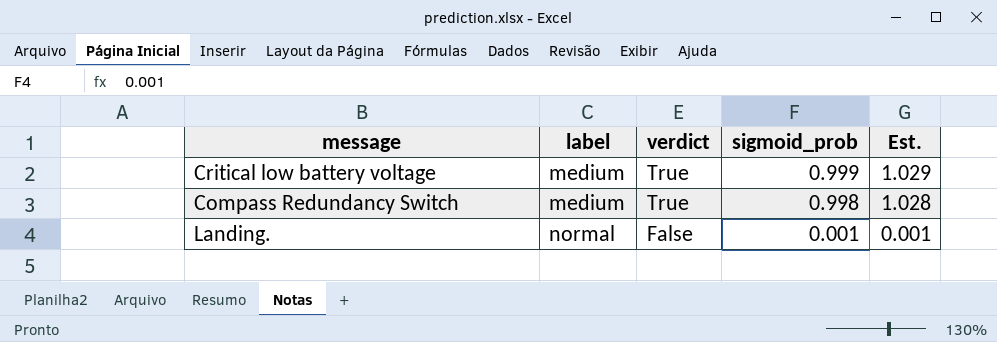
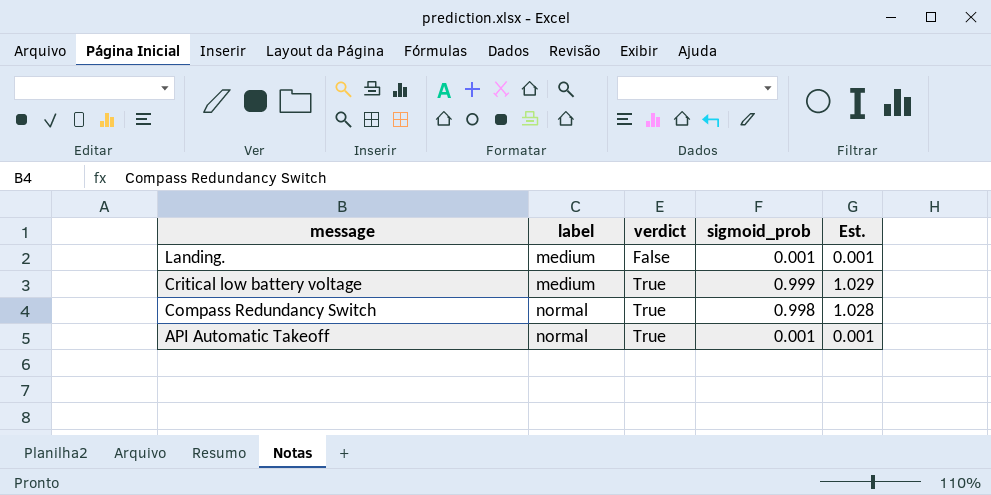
row order: label ascending -> message descending
Landing. | label: normal -> medium
Compass Redundancy Switch | label: medium -> normal
row API Automatic Takeoff: none -> normal | True | 0.001 | 0.001

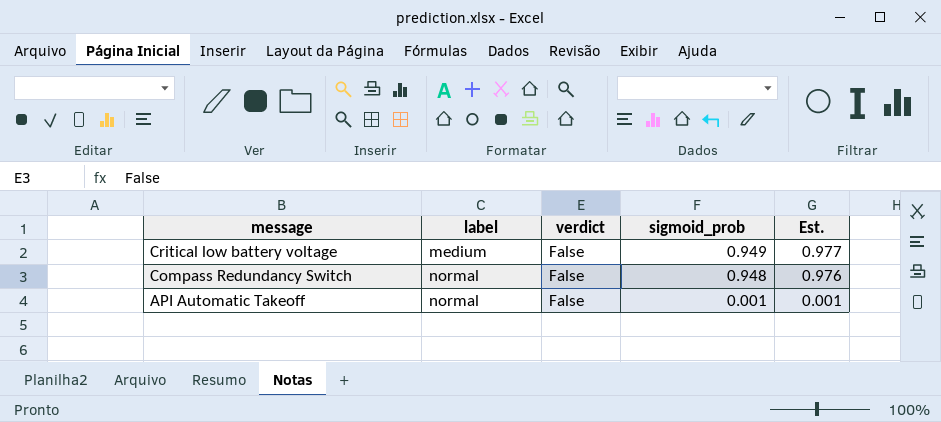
row Landing.: medium | False | 0.001 | 0.001 -> none
Critical low battery voltage | verdict: True -> False
Critical low battery voltage | sigmoid_prob: 0.999 -> 0.949
Critical low battery voltage | Est.: 1.029 -> 0.977
Compass Redundancy Switch | verdict: True -> False
Compass Redundancy Switch | sigmoid_prob: 0.998 -> 0.948
Compass Redundancy Switch | Est.: 1.028 -> 0.976
API Automatic Takeoff | verdict: True -> False

